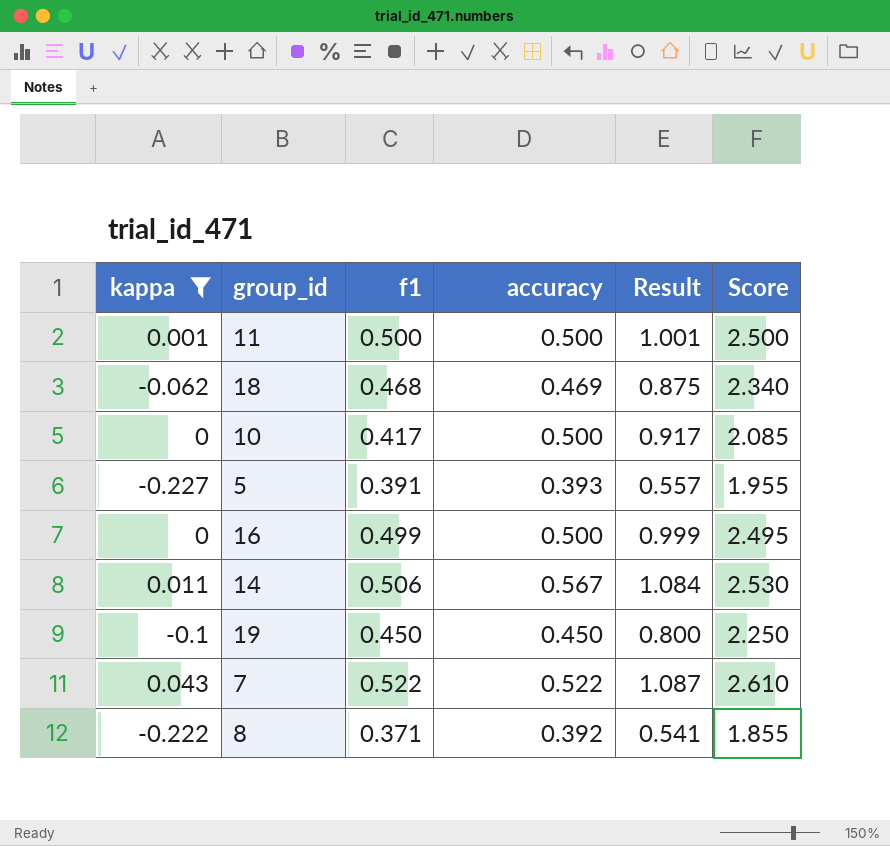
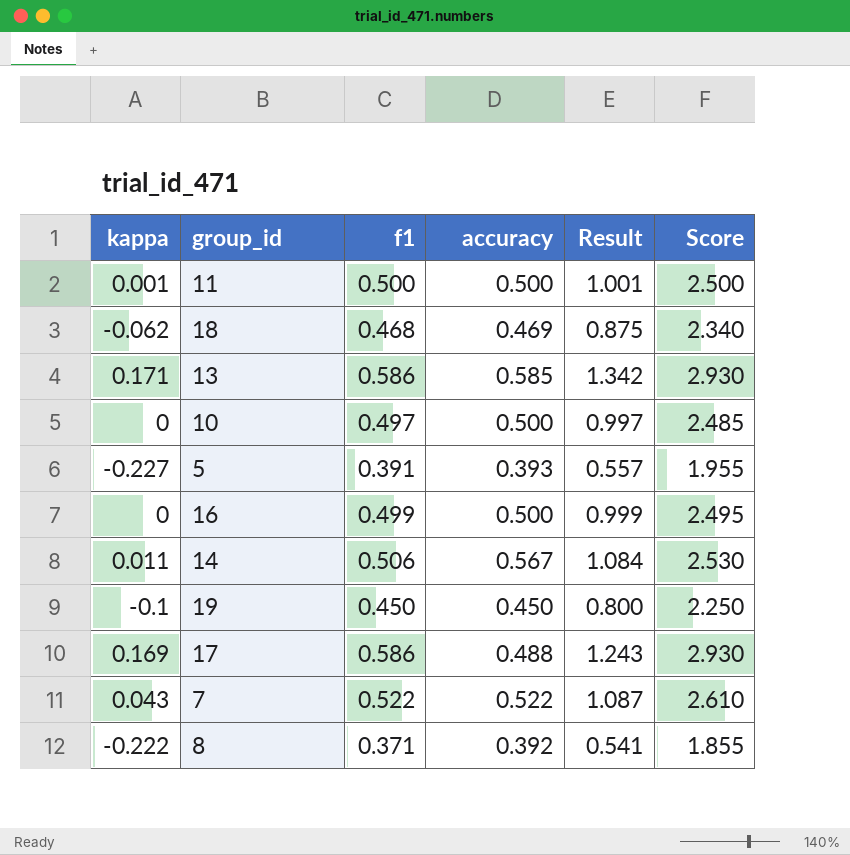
filter: kappa <= 0.043 -> none
10 | f1: 0.417 -> 0.497
10 | Result: 0.917 -> 0.997
10 | Score: 2.085 -> 2.485

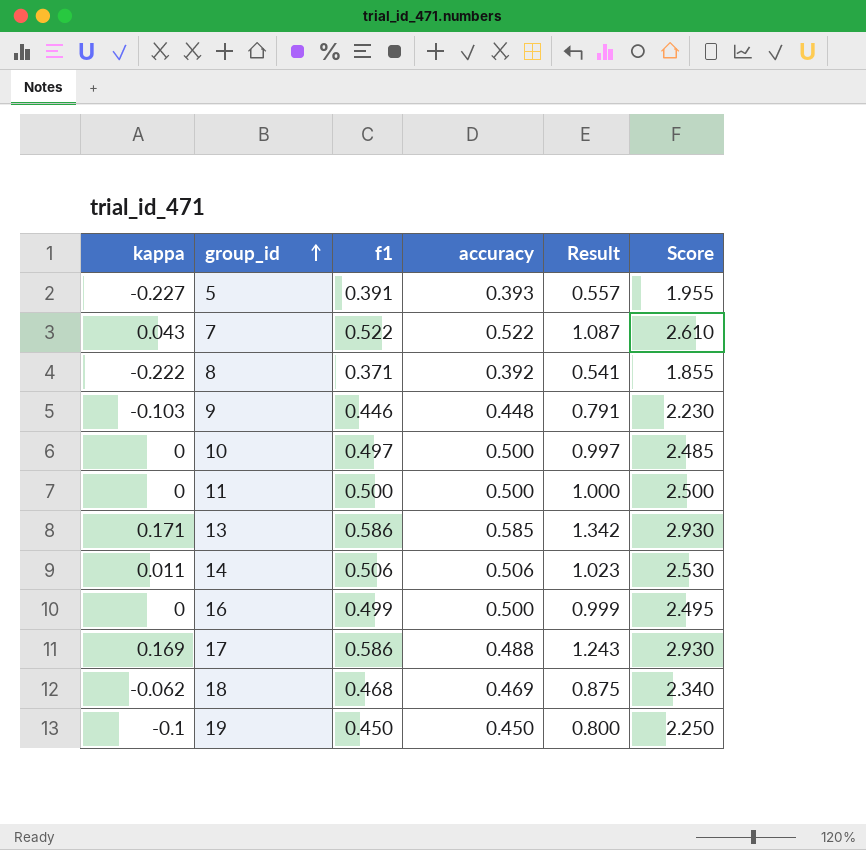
row order: none -> group_id ascending
row 9: none -> -0.103 | 0.446 | 0.448 | 0.791 | 2.230
11 | kappa: 0.001 -> 0
11 | Result: 1.001 -> 1.000
14 | accuracy: 0.567 -> 0.506
14 | Result: 1.084 -> 1.023

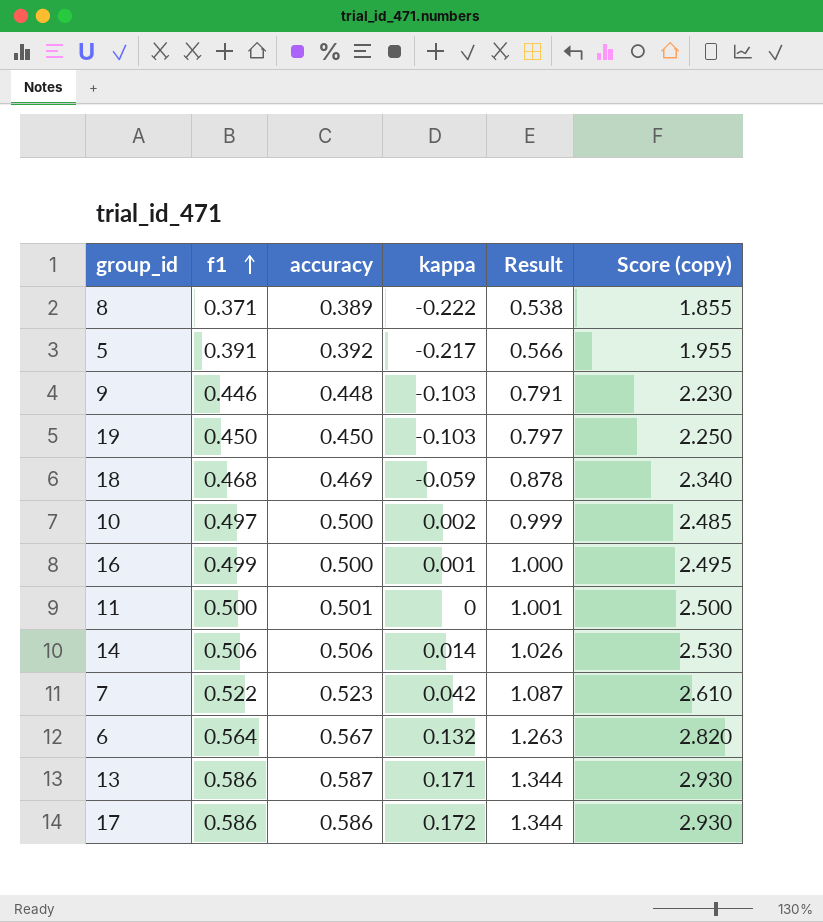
row order: group_id ascending -> f1 ascending
column kappa | position: 1 -> 4
column name: Score -> Score (copy)
8 | accuracy: 0.392 -> 0.389
8 | Result: 0.541 -> 0.538
5 | accuracy: 0.393 -> 0.392
5 | kappa: -0.227 -> -0.217
5 | Result: 0.557 -> 0.566
19 | kappa: -0.1 -> -0.103
19 | Result: 0.800 -> 0.797
18 | kappa: -0.062 -> -0.059
18 | Result: 0.875 -> 0.878
10 | kappa: 0 -> 0.002
10 | Result: 0.997 -> 0.999
16 | kappa: 0 -> 0.001
16 | Result: 0.999 -> 1.000
11 | accuracy: 0.500 -> 0.501
11 | Result: 1.000 -> 1.001
14 | kappa: 0.011 -> 0.014
14 | Result: 1.023 -> 1.026
7 | accuracy: 0.522 -> 0.523
7 | kappa: 0.043 -> 0.042
row 6: none -> 0.564 | 0.567 | 0.132 | 1.263 | 2.820
13 | accuracy: 0.585 -> 0.587
13 | Result: 1.342 -> 1.344
17 | accuracy: 0.488 -> 0.586
17 | kappa: 0.169 -> 0.172
17 | Result: 1.243 -> 1.344

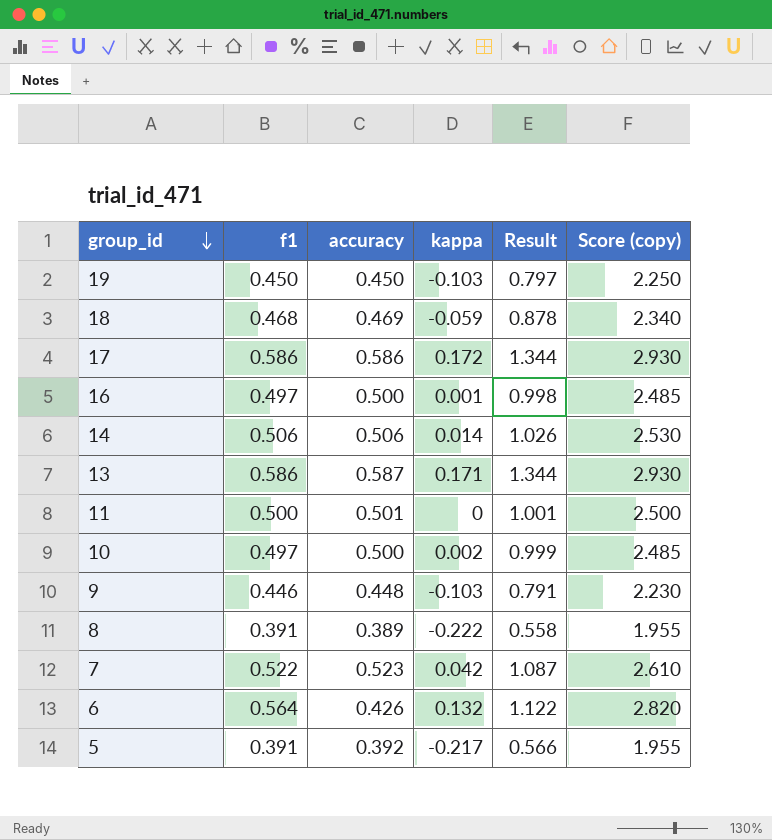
row order: f1 ascending -> group_id descending
16 | f1: 0.499 -> 0.497
16 | Result: 1.000 -> 0.998
16 | Score (copy): 2.495 -> 2.485
8 | f1: 0.371 -> 0.391
8 | Result: 0.538 -> 0.558
8 | Score (copy): 1.855 -> 1.955
6 | accuracy: 0.567 -> 0.426
6 | Result: 1.263 -> 1.122

